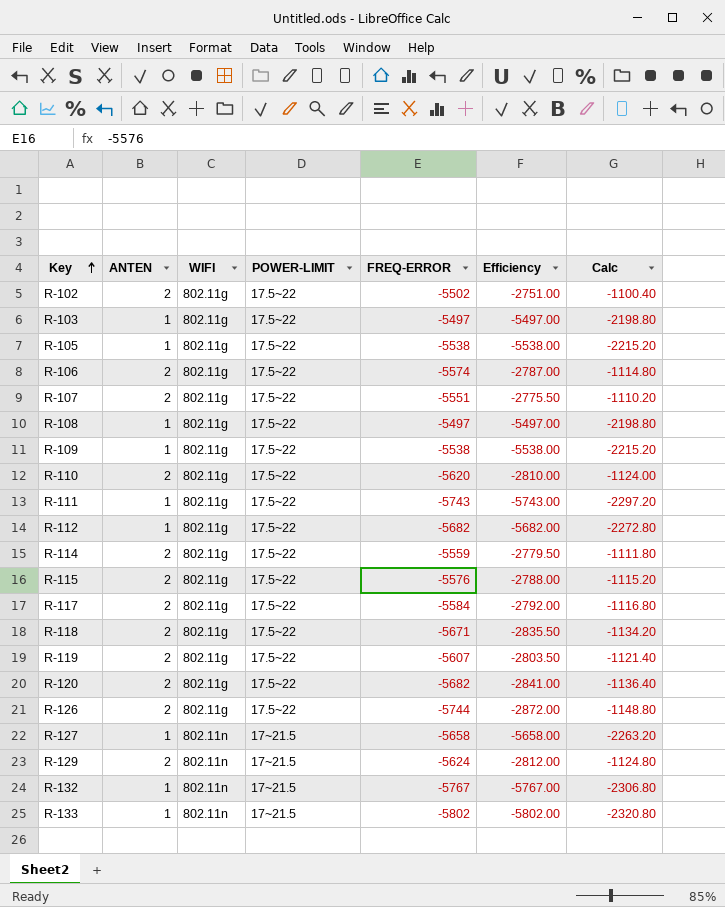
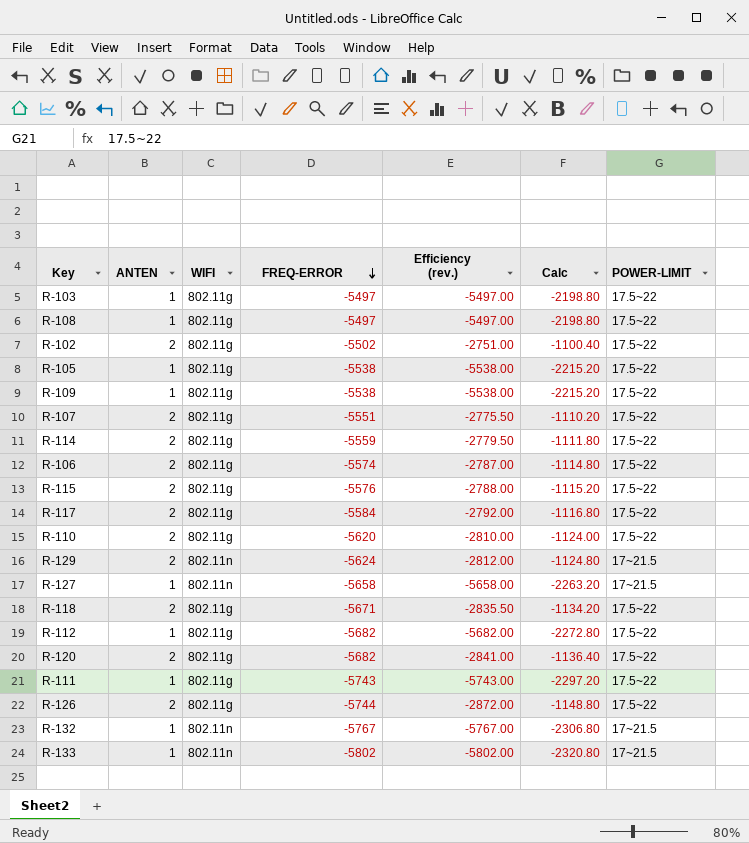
row order: Key ascending -> FREQ-ERROR descending
column name: Efficiency -> Efficiency (rev.)
column POWER-LIMIT | position: 4 -> 7
row R-119: 2 | 802.11g | 17.5~22 | -5607 | -2803.50 | -1121.40 -> none

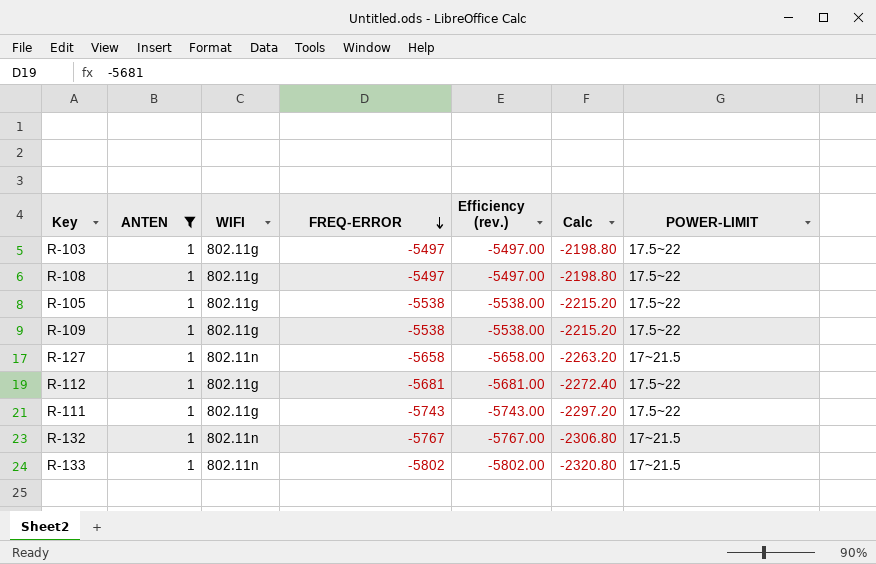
filter: none -> ANTEN = 1
R-112 | FREQ-ERROR: -5682 -> -5681
R-112 | Efficiency (rev.): -5682.00 -> -5681.00
R-112 | Calc: -2272.80 -> -2272.40

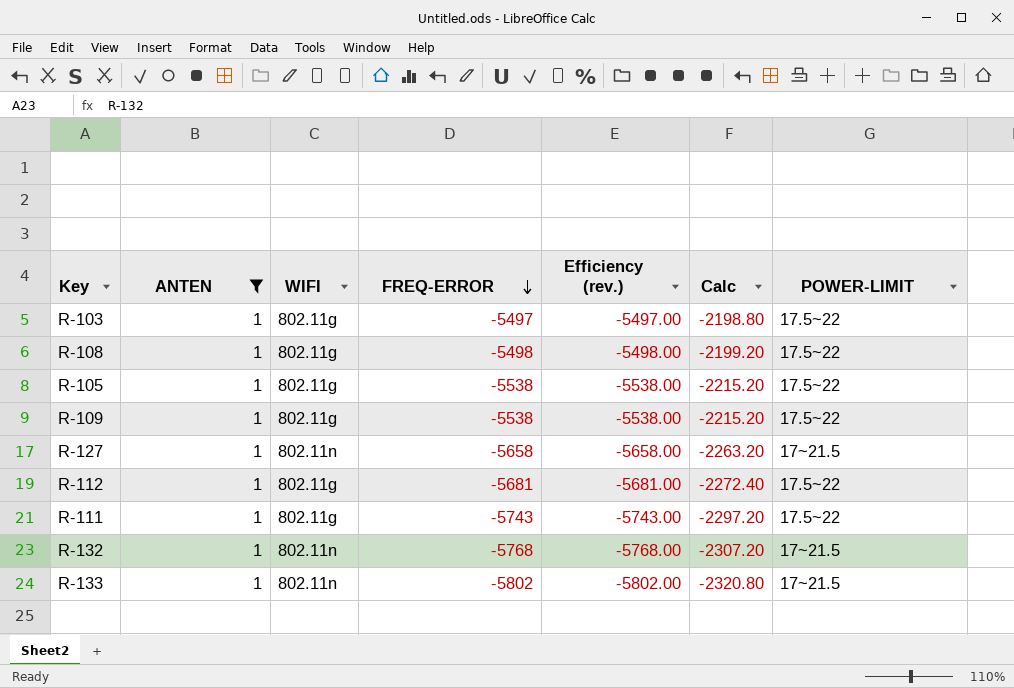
R-108 | FREQ-ERROR: -5497 -> -5498
R-108 | Efficiency (rev.): -5497.00 -> -5498.00
R-108 | Calc: -2198.80 -> -2199.20
R-132 | FREQ-ERROR: -5767 -> -5768
R-132 | Efficiency (rev.): -5767.00 -> -5768.00
R-132 | Calc: -2306.80 -> -2307.20

